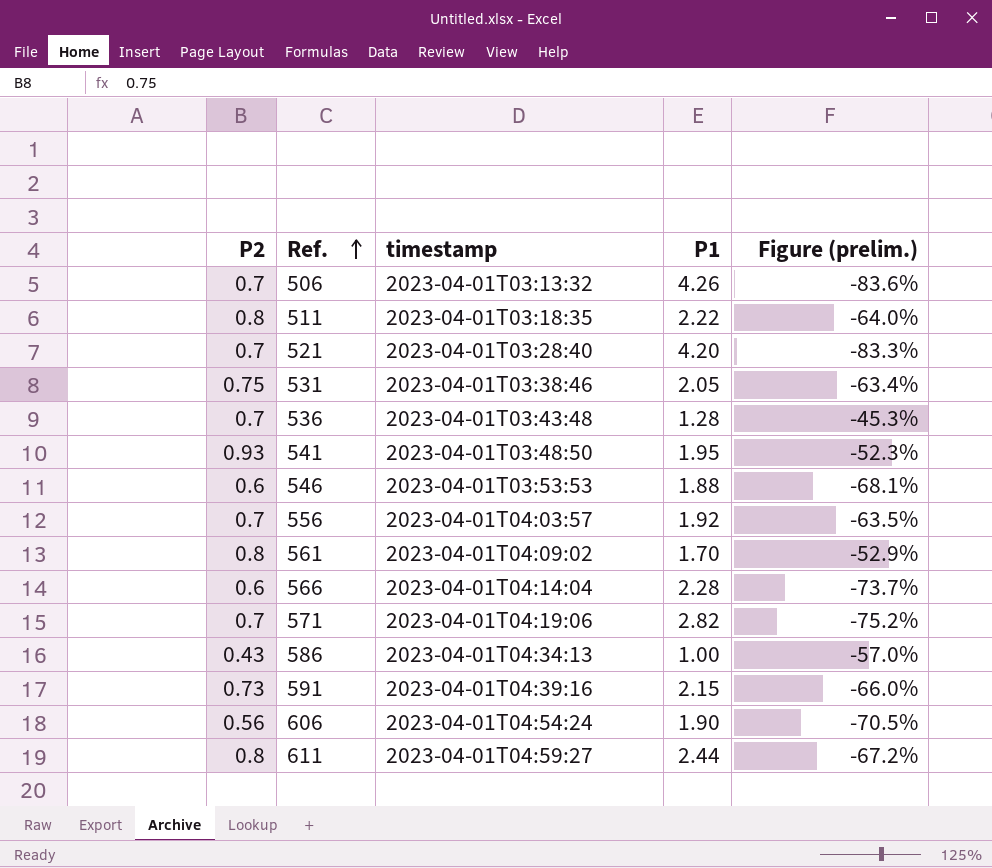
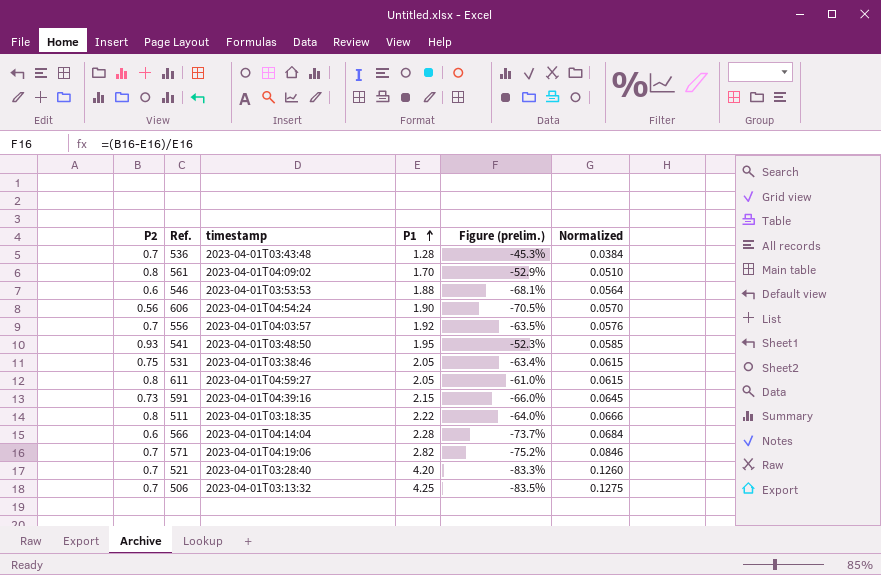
row order: Ref. ascending -> P1 ascending
column Normalized | formula: none -> [P1] * 0.03
row 586: 0.43 | 2023-04-01T04:34:13 | 1.00 | -57.0% -> none
611 | P1: 2.44 -> 2.05
611 | Figure (prelim.): -67.2% -> -61.0%
506 | P1: 4.26 -> 4.25
506 | Figure (prelim.): -83.6% -> -83.5%

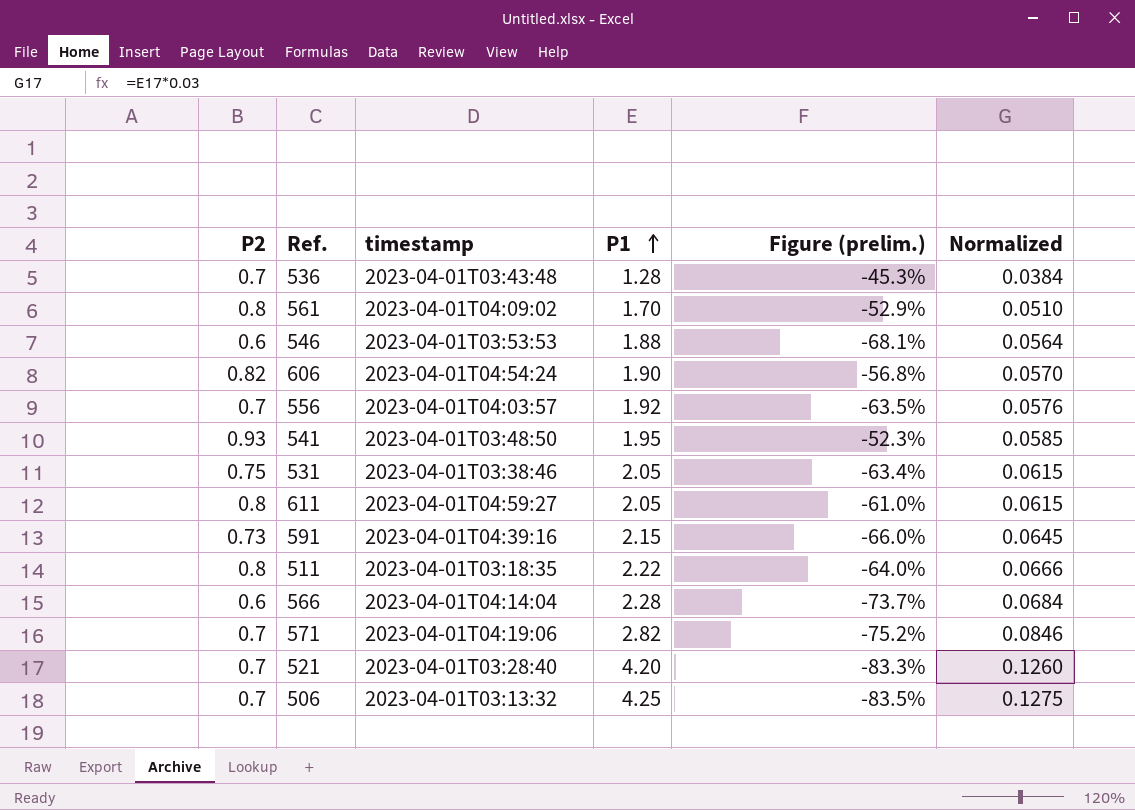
606 | P2: 0.56 -> 0.82
606 | Figure (prelim.): -70.5% -> -56.8%

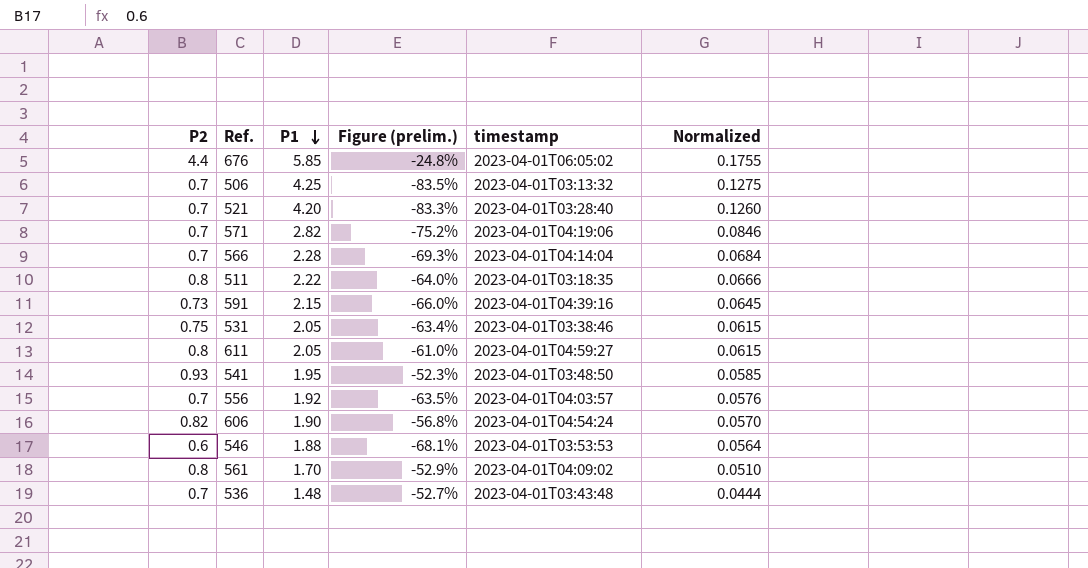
row order: P1 ascending -> P1 descending
column timestamp | position: 3 -> 5
row 676: none -> 4.4 | 5.85 | -24.8% | 2023-04-01T06:05:02 | 0.1755
566 | P2: 0.6 -> 0.7
566 | Figure (prelim.): -73.7% -> -69.3%
536 | P1: 1.28 -> 1.48
536 | Figure (prelim.): -45.3% -> -52.7%
536 | Normalized: 0.0384 -> 0.0444

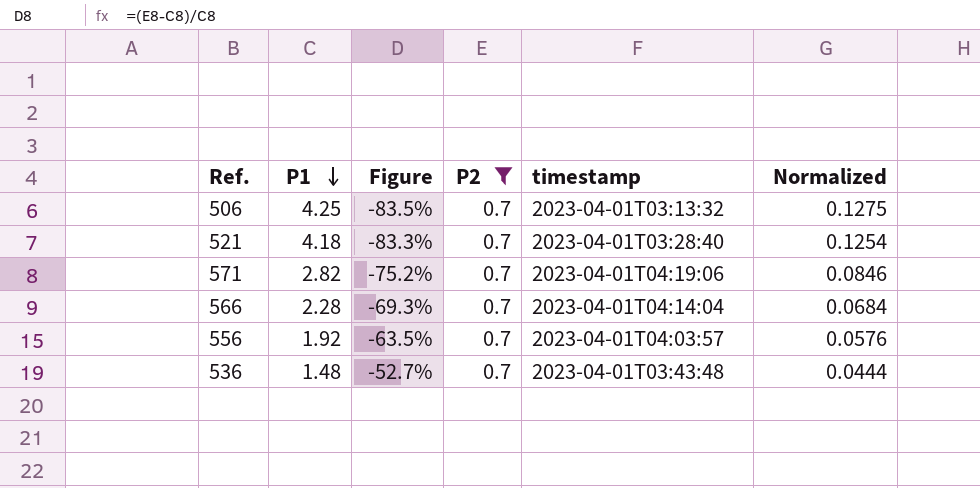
filter: none -> P2 = 0.7
column name: Figure (prelim.) -> Figure
column P2 | position: 1 -> 4
521 | P1: 4.20 -> 4.18
521 | Normalized: 0.1260 -> 0.1254

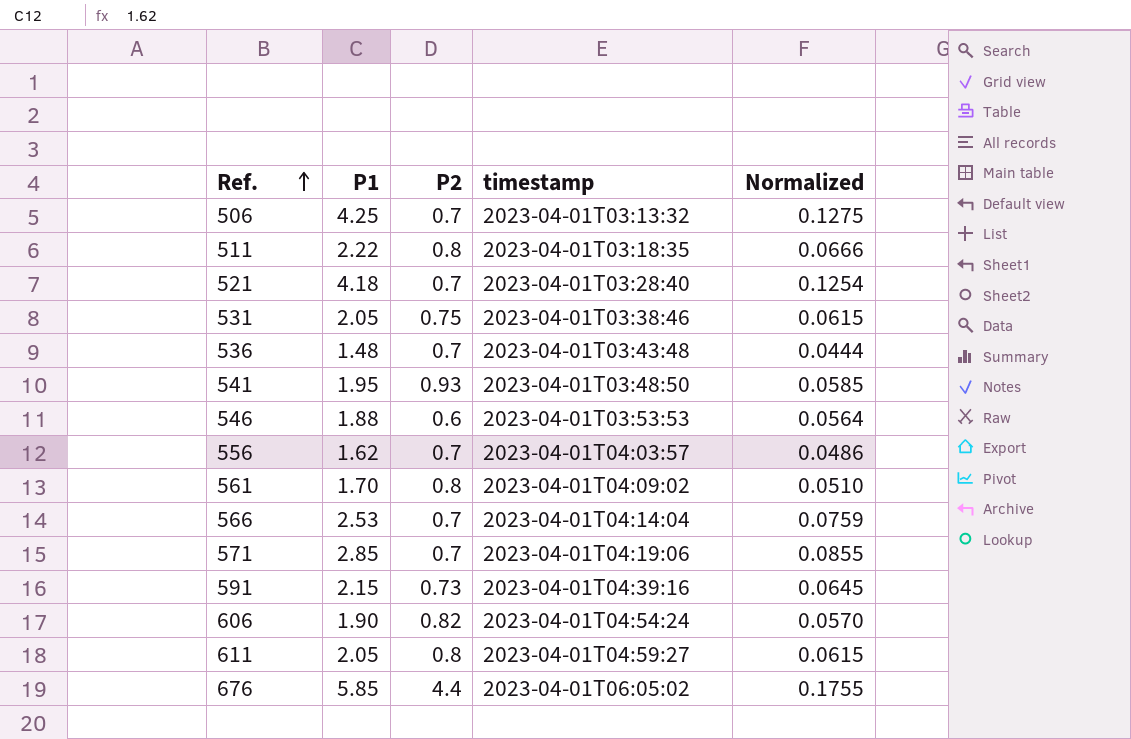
filter: P2 = 0.7 -> none
row order: P1 descending -> Ref. ascending
column Figure | formula: ([P2] - [P1]) / [P1] -> none
556 | P1: 1.92 -> 1.62
556 | Normalized: 0.0576 -> 0.0486
566 | P1: 2.28 -> 2.53
566 | Normalized: 0.0684 -> 0.0759
571 | P1: 2.82 -> 2.85
571 | Normalized: 0.0846 -> 0.0855

